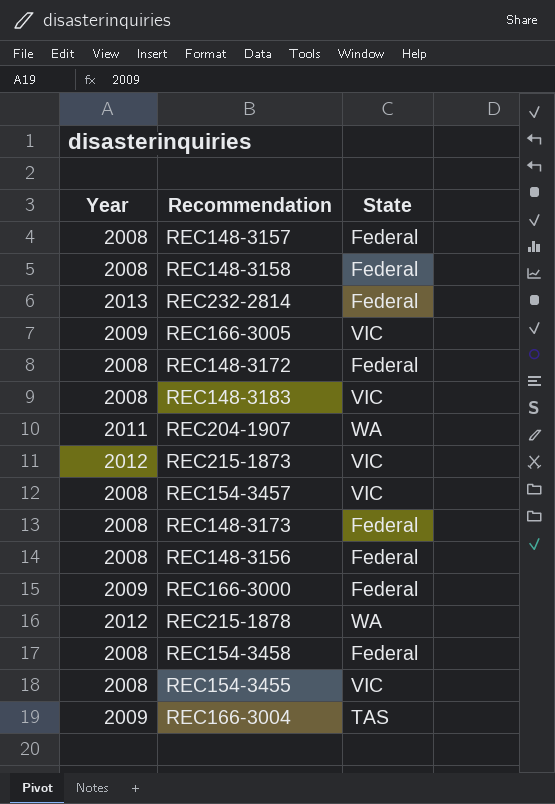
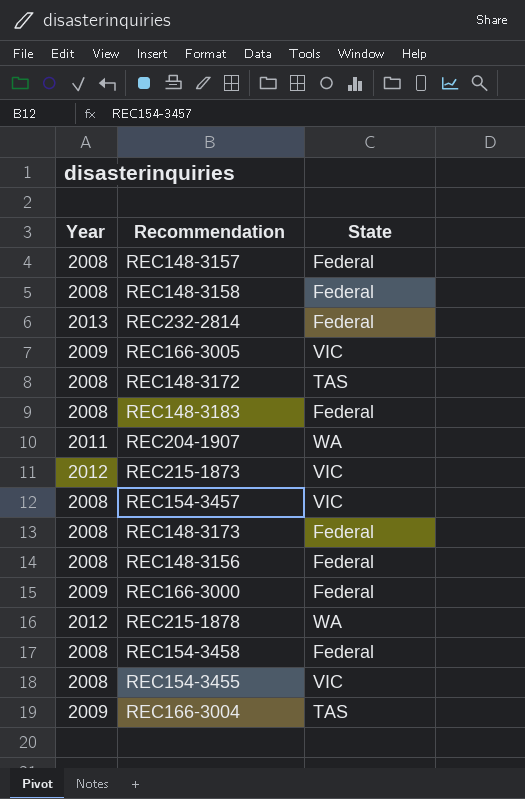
REC148-3172 | State: Federal -> TAS
REC148-3183 | State: VIC -> Federal

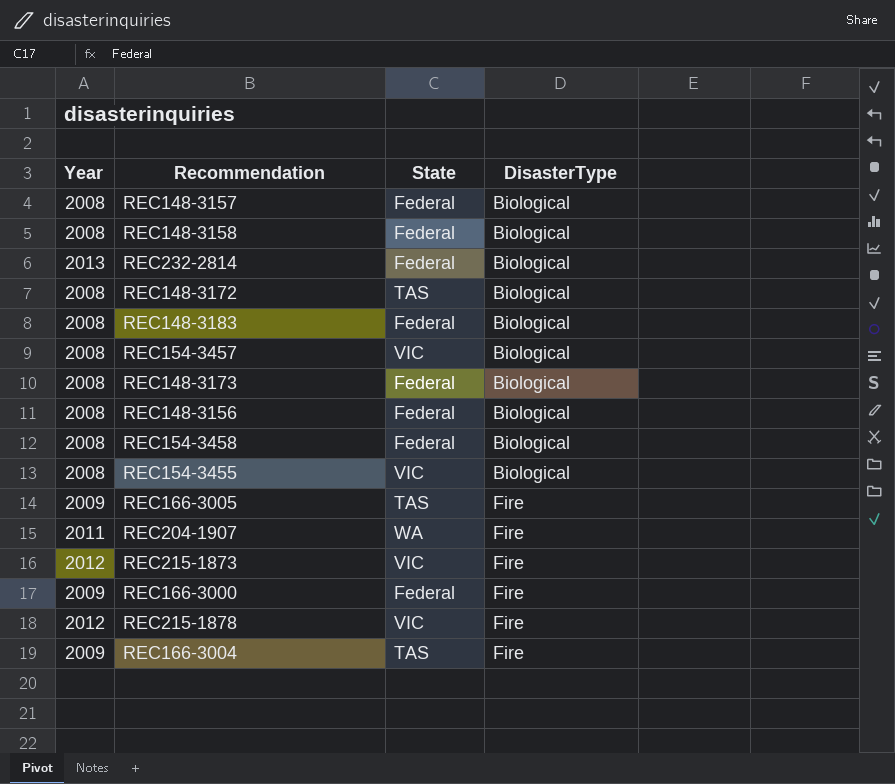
row order: none -> DisasterType ascending
column DisasterType | position: none -> 4
REC166-3005 | State: VIC -> TAS
REC215-1878 | State: WA -> VIC

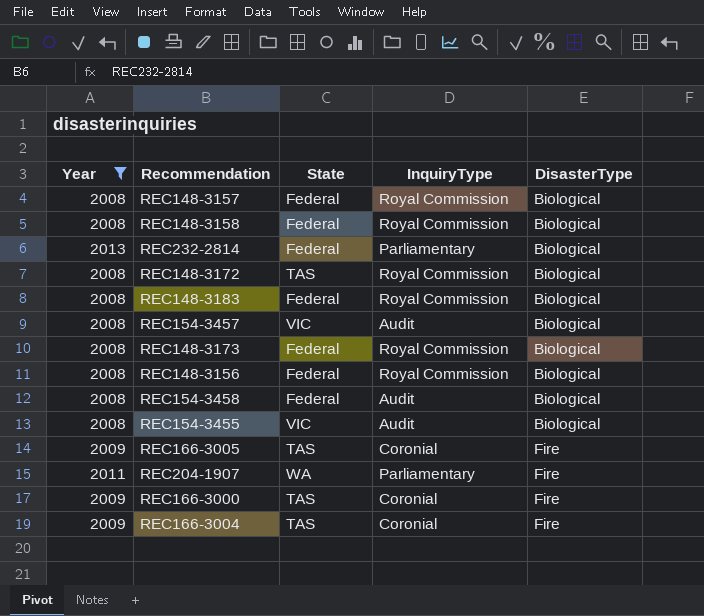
filter: none -> Year != 2012
column InquiryType | position: none -> 4
REC166-3000 | State: Federal -> TAS

